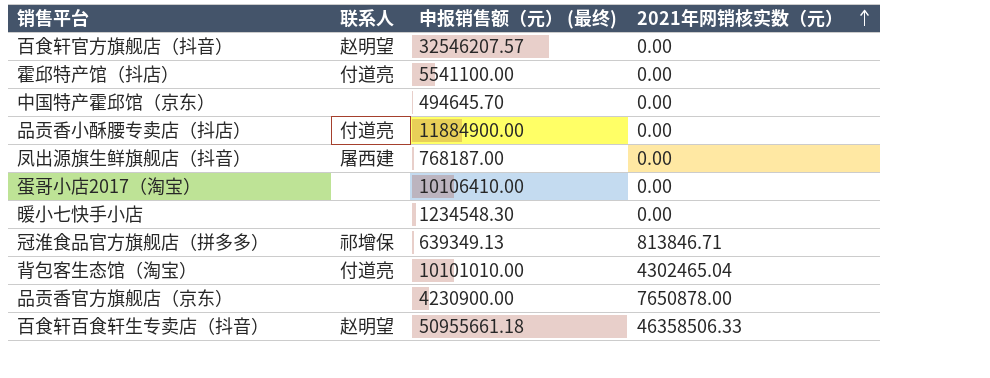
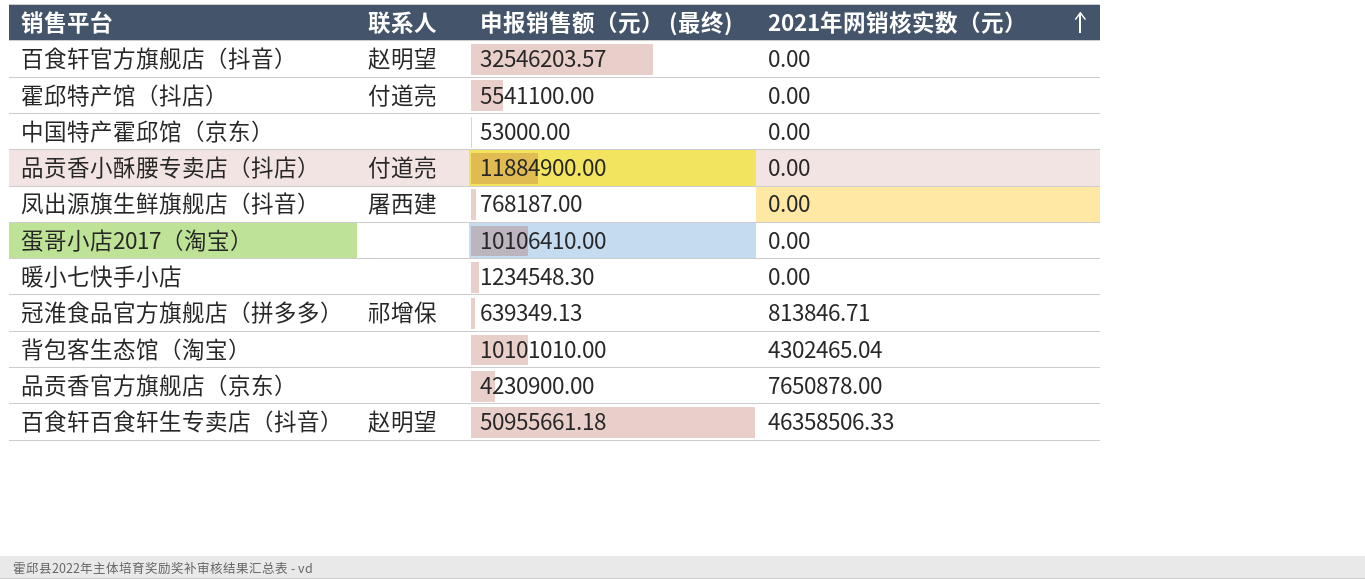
百食轩官方旗舰店（抖音） | 申报销售额（元） (最终): 32546207.57 -> 32546203.57
中国特产霍邱馆（京东） | 申报销售额（元） (最终): 494645.70 -> 53000.00
背包客生态馆（淘宝） | 联系人: 付道亮 -> none

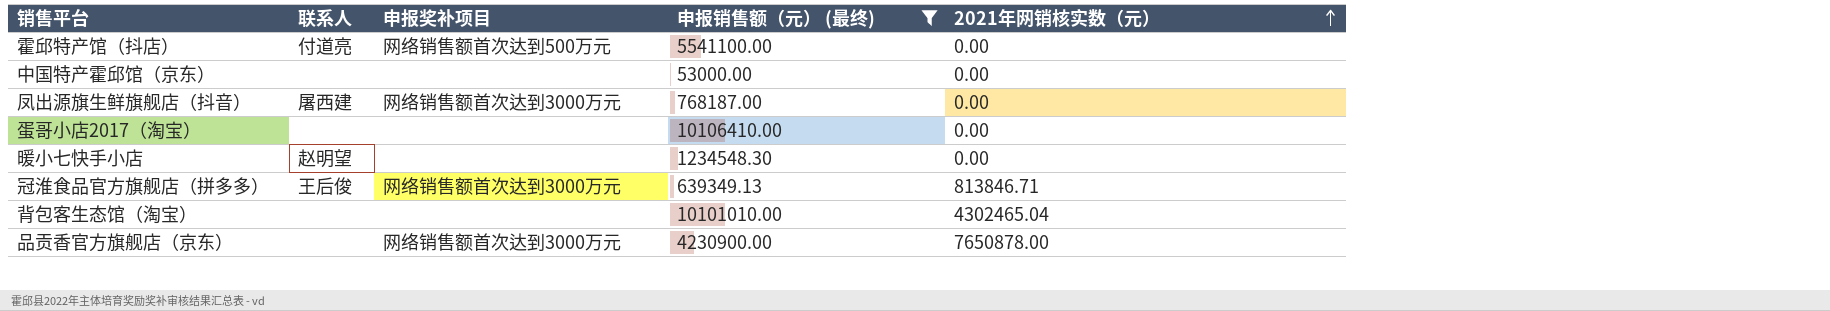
filter: none -> 申报销售额（元） (最终) <= 10106410.00
column 申报奖补项目 | position: none -> 3
暖小七快手小店 | 联系人: none -> 赵明望
冠淮食品官方旗舰店（拼多多） | 联系人: 祁增保 -> 王后俊

